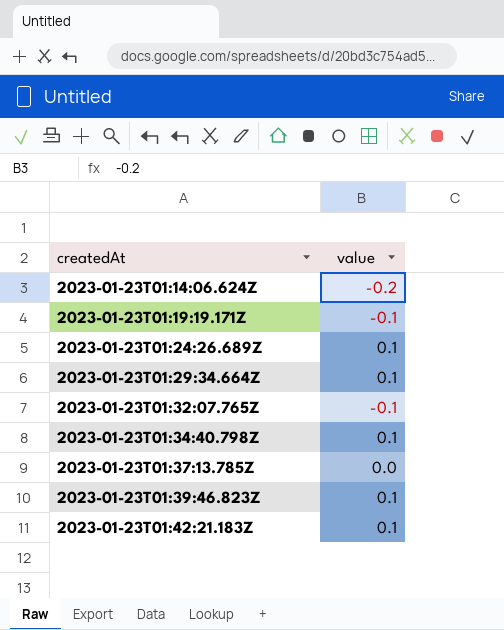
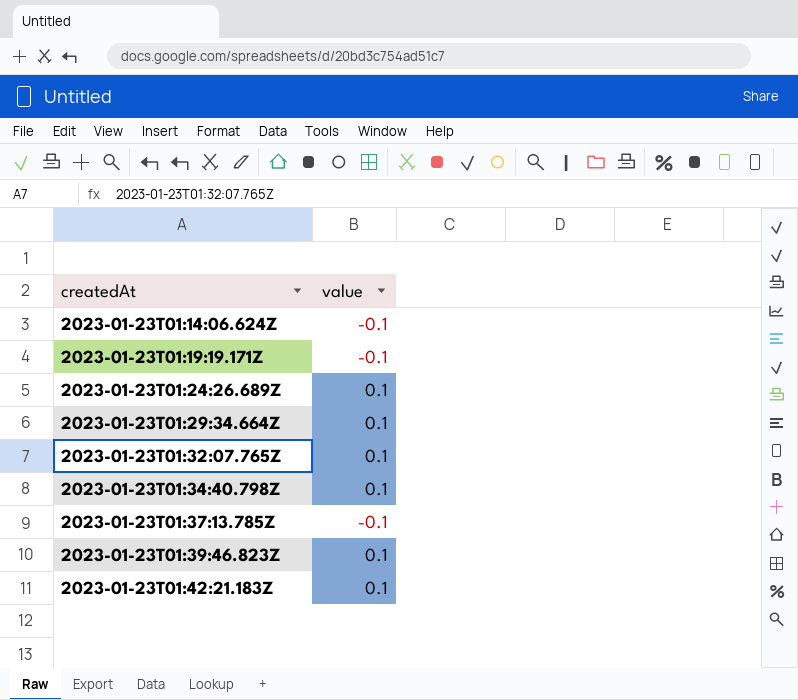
2023-01-23T01:14:06.624Z | value: -0.2 -> -0.1
2023-01-23T01:32:07.765Z | value: -0.1 -> 0.1
2023-01-23T01:37:13.785Z | value: 0.0 -> -0.1

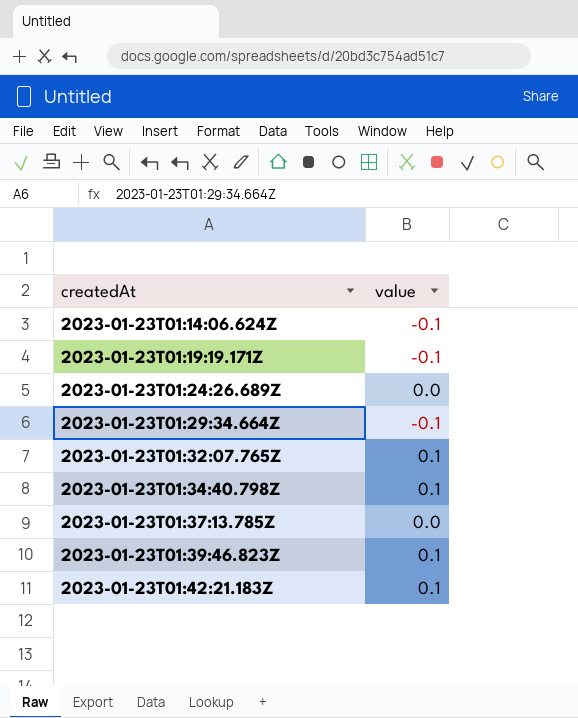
2023-01-23T01:24:26.689Z | value: 0.1 -> 0.0
2023-01-23T01:29:34.664Z | value: 0.1 -> -0.1
2023-01-23T01:37:13.785Z | value: -0.1 -> 0.0

